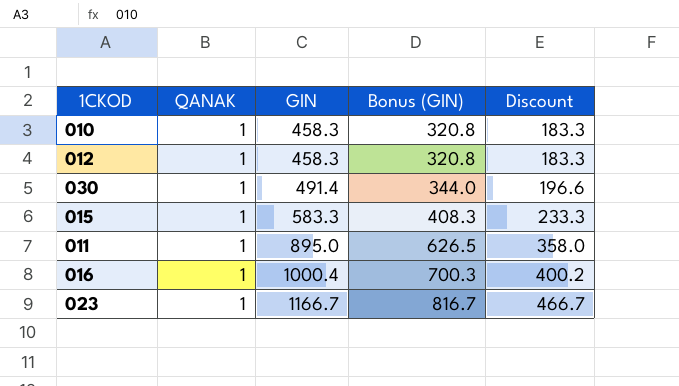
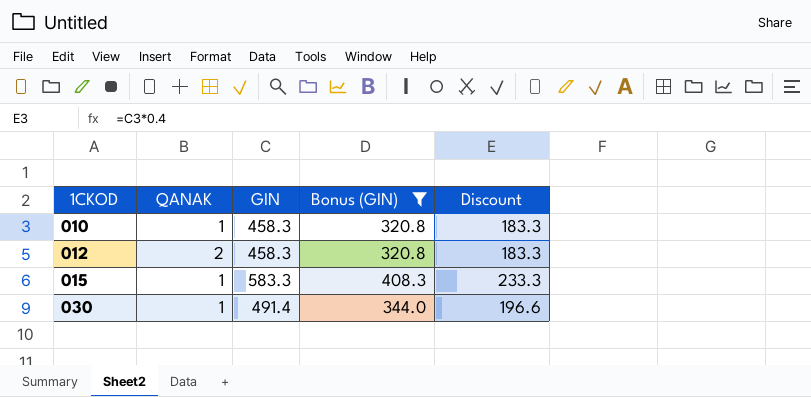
filter: none -> Bonus (GIN) <= 408.3
row order: GIN ascending -> 1CKOD ascending
012 | QANAK: 1 -> 2

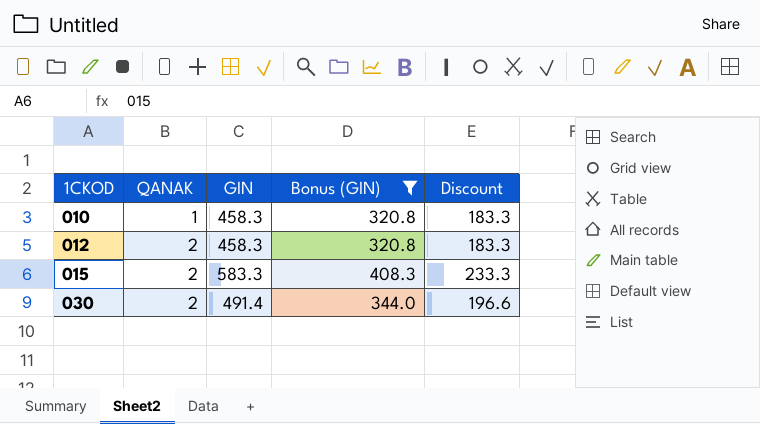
015 | QANAK: 1 -> 2
030 | QANAK: 1 -> 2

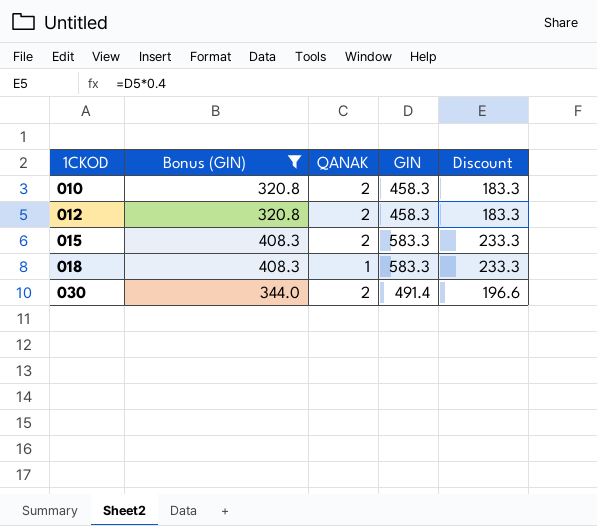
column Bonus (GIN) | position: 4 -> 2
010 | QANAK: 1 -> 2
row 018: none -> 408.3 | 1 | 583.3 | 233.3

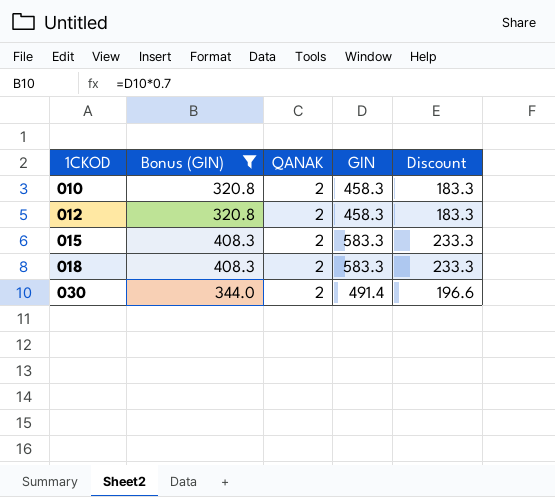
018 | QANAK: 1 -> 2

